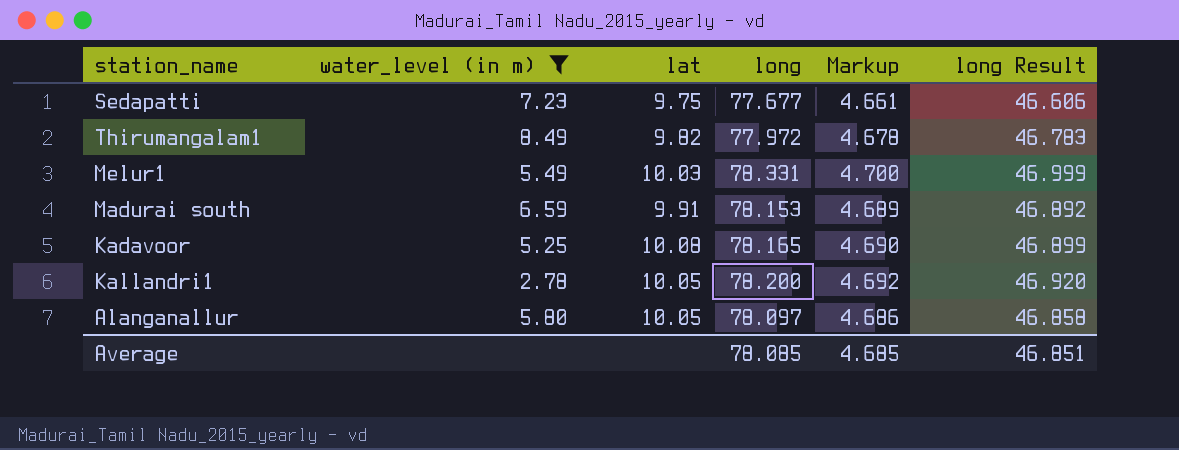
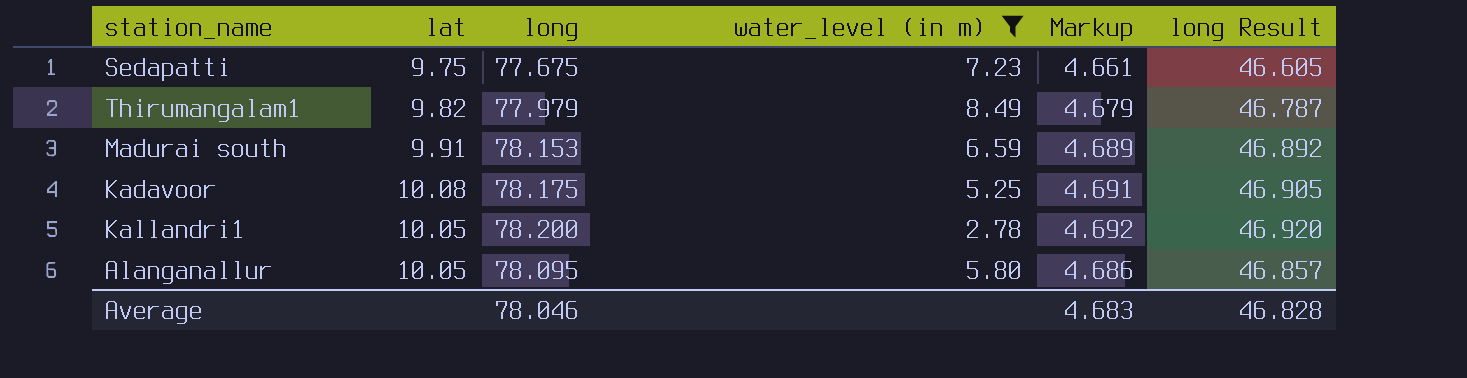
column water_level (in m) | position: 2 -> 4
row Melur1: 5.49 | 10.03 | 78.331 | 4.700 | 46.999 -> none
Sedapatti | long: 77.677 -> 77.675
Sedapatti | long Result: 46.606 -> 46.605
Thirumangalam1 | long: 77.972 -> 77.979
Thirumangalam1 | Markup: 4.678 -> 4.679
Thirumangalam1 | long Result: 46.783 -> 46.787
Kadavoor | long: 78.165 -> 78.175
Kadavoor | Markup: 4.690 -> 4.691
Kadavoor | long Result: 46.899 -> 46.905
Alanganallur | long: 78.097 -> 78.095
Alanganallur | long Result: 46.858 -> 46.857
Average | long: 78.085 -> 78.046
Average | Markup: 4.685 -> 4.683
Average | long Result: 46.851 -> 46.828

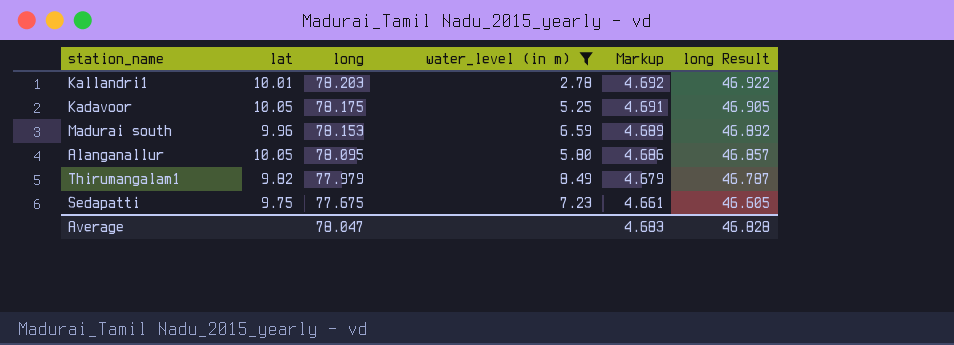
row order: none -> long descending
Kallandri1 | lat: 10.05 -> 10.01
Kallandri1 | long: 78.200 -> 78.203
Kallandri1 | long Result: 46.920 -> 46.922
Kadavoor | lat: 10.08 -> 10.05
Madurai south | lat: 9.91 -> 9.96
Average | long: 78.046 -> 78.047

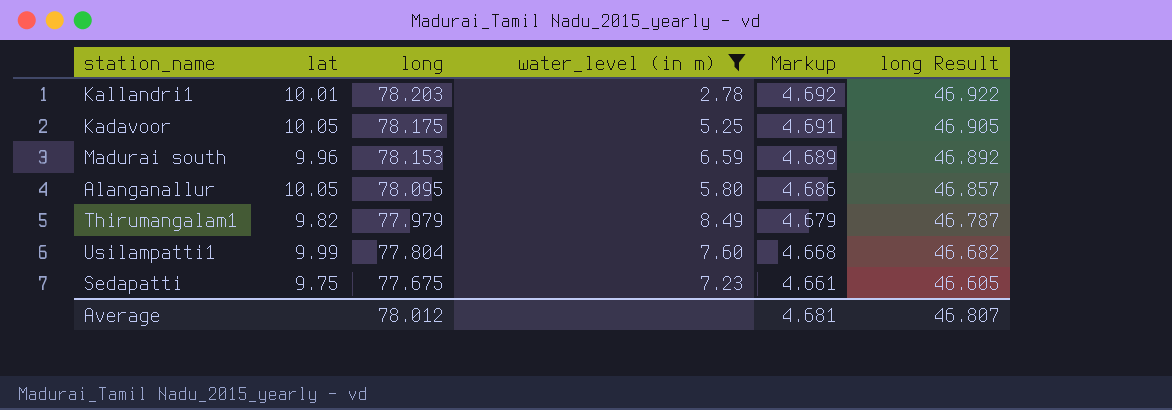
row Usilampatti1: none -> 9.99 | 77.804 | 7.60 | 4.668 | 46.682
Average | long: 78.047 -> 78.012
Average | Markup: 4.683 -> 4.681
Average | long Result: 46.828 -> 46.807

